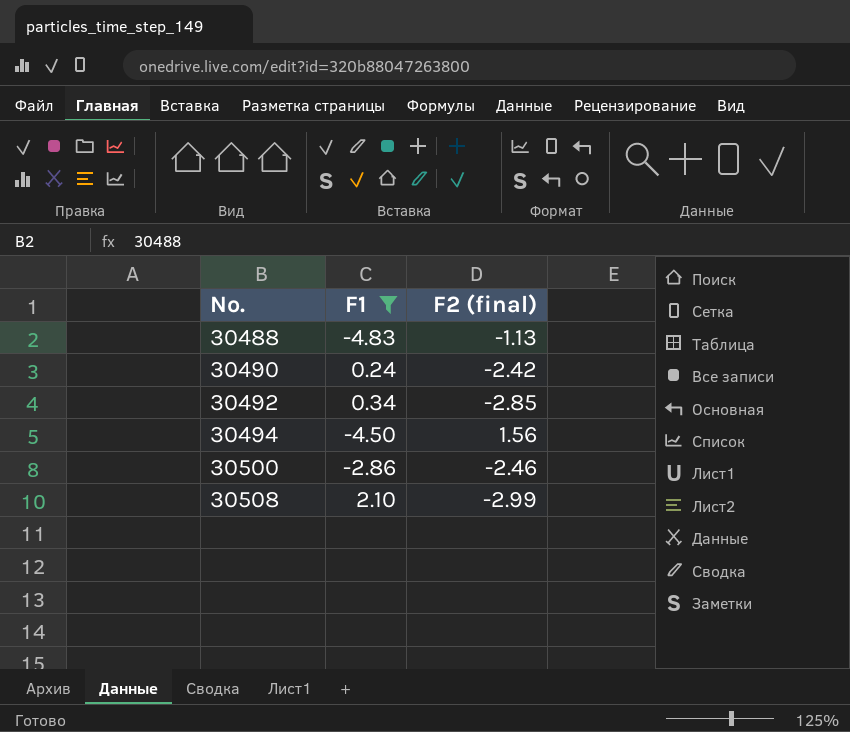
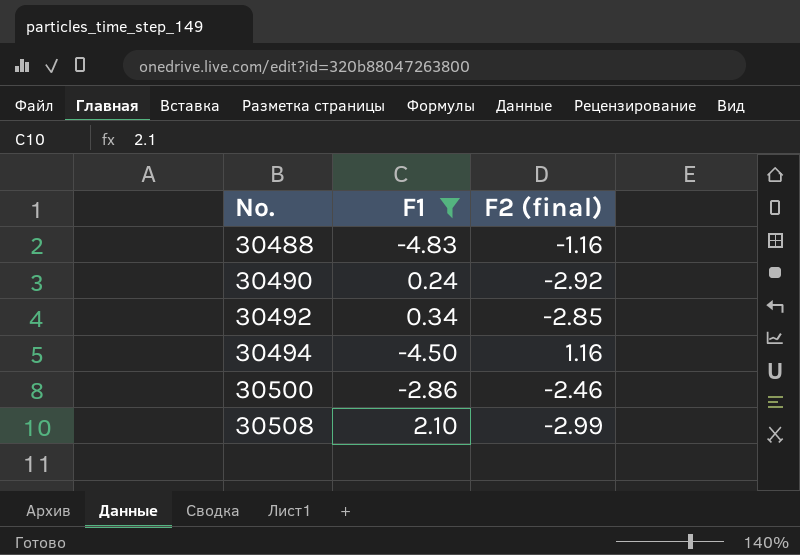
30488 | F2 (final): -1.13 -> -1.16
30490 | F2 (final): -2.42 -> -2.92
30494 | F2 (final): 1.56 -> 1.16

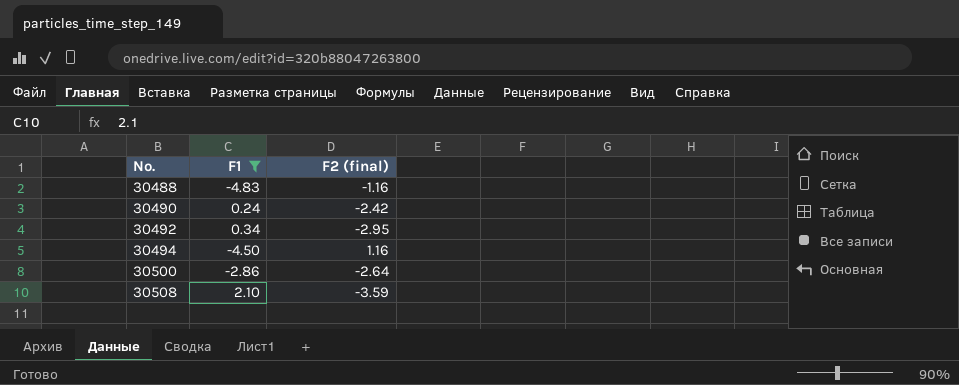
30490 | F2 (final): -2.92 -> -2.42
30492 | F2 (final): -2.85 -> -2.95
30500 | F2 (final): -2.46 -> -2.64
30508 | F2 (final): -2.99 -> -3.59

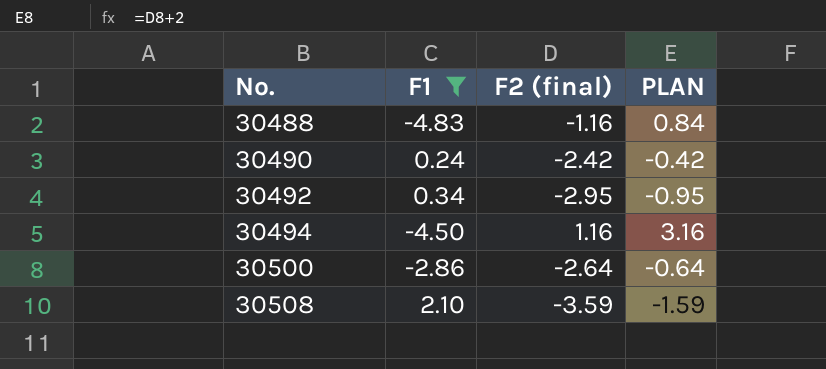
column PLAN | formula: none -> [F2 (final)] + 2

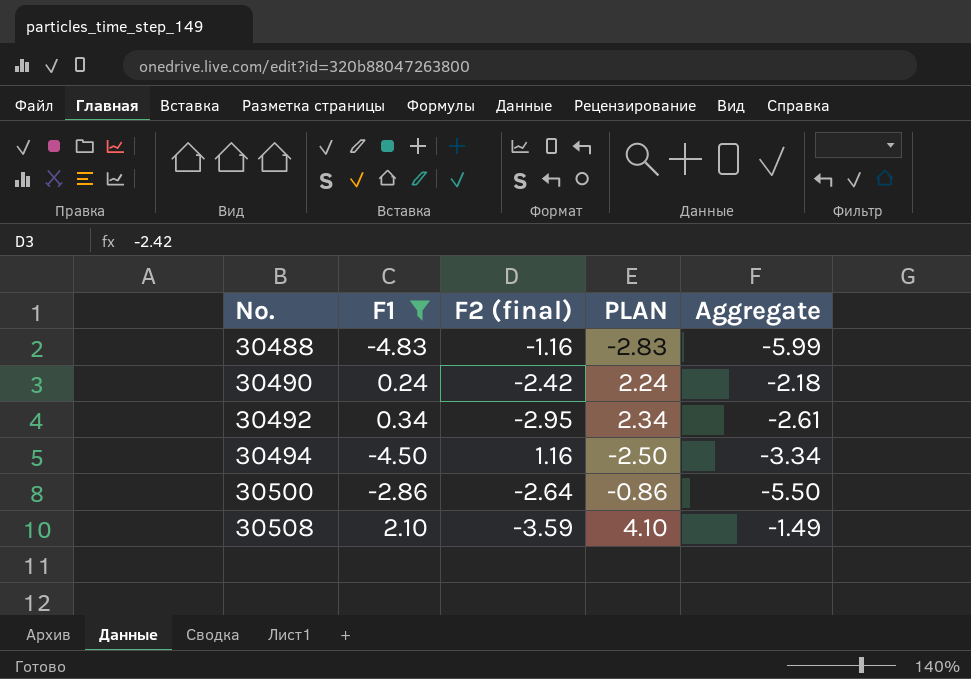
column PLAN | formula: [F2 (final)] + 2 -> [F1] + 2
column Aggregate | formula: none -> [F1] + [F2 (final)]

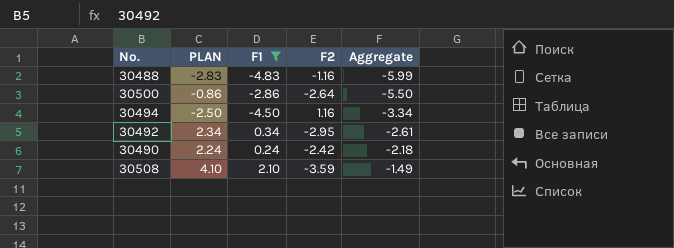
row order: No. ascending -> Aggregate ascending
column PLAN | position: 4 -> 2
column name: F2 (final) -> F2

